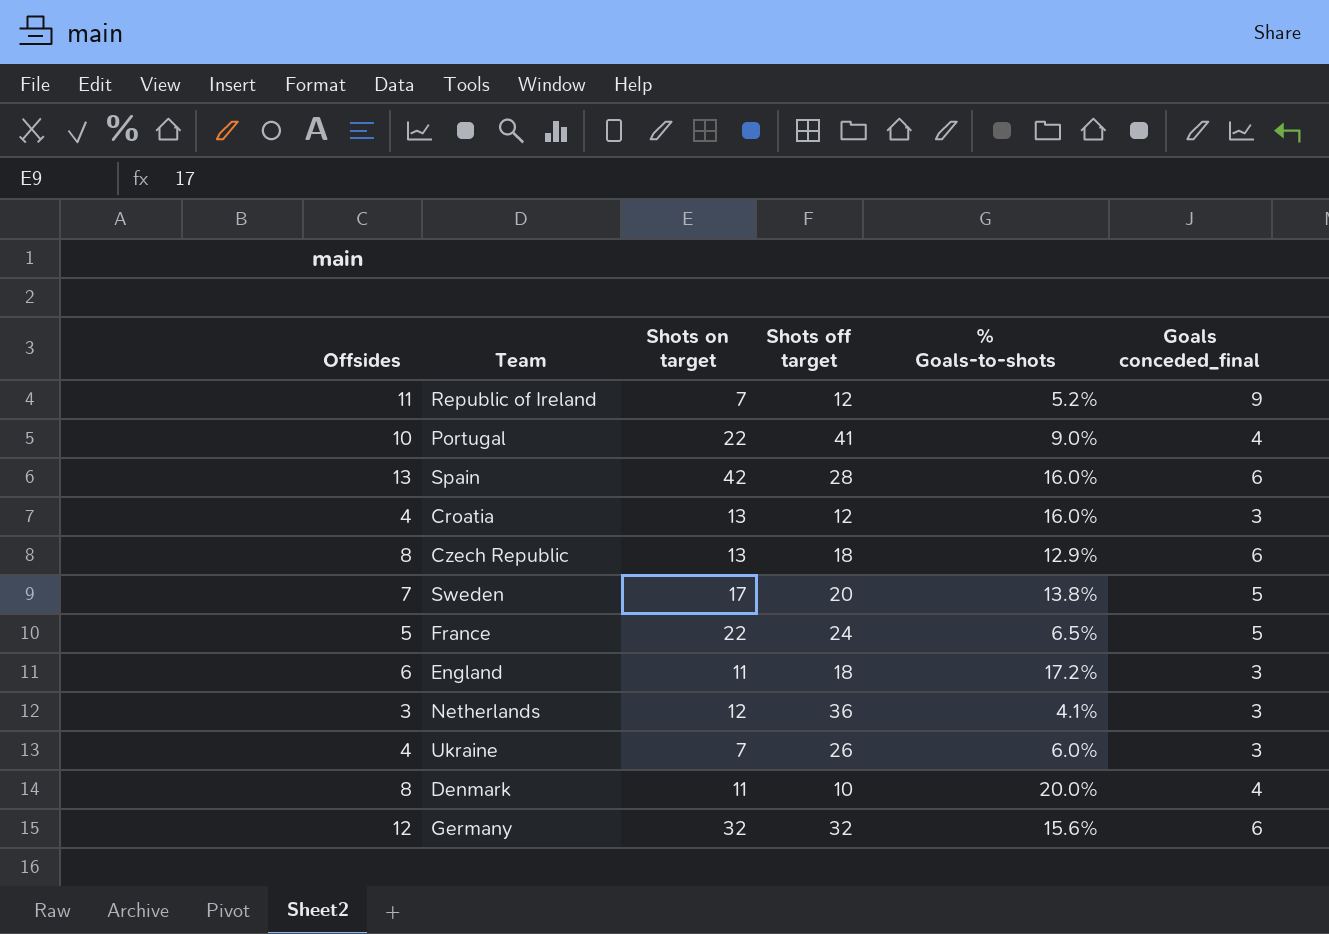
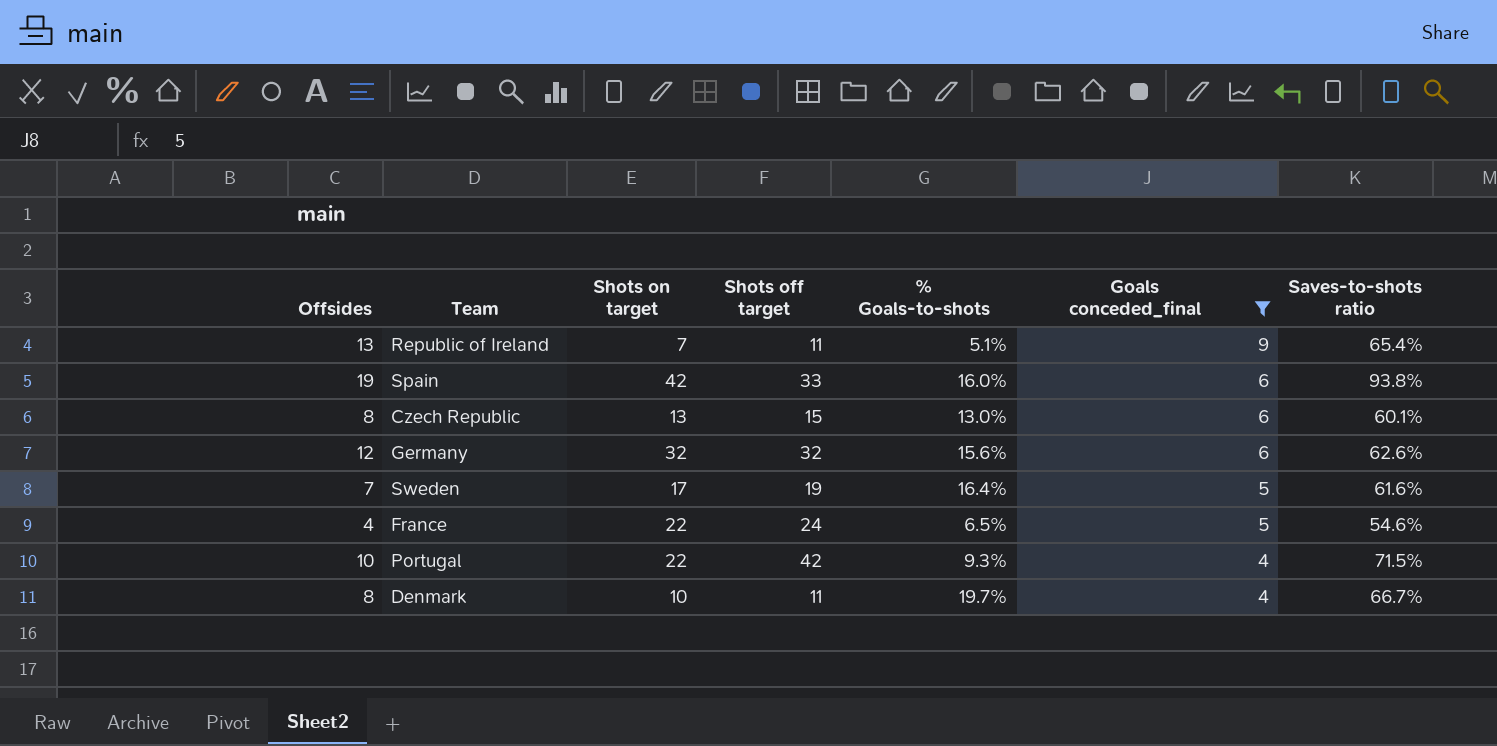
filter: none -> Goals conceded_final != 3
row order: none -> Goals conceded_final descending
column Saves-to-shots ratio | position: none -> 7
Republic of Ireland | Offsides: 11 -> 13
Republic of Ireland | Shots off target: 12 -> 11
Republic of Ireland | % Goals-to-shots: 5.2% -> 5.1%
Spain | Offsides: 13 -> 19
Spain | Shots off target: 28 -> 33
Czech Republic | Shots off target: 18 -> 15
Czech Republic | % Goals-to-shots: 12.9% -> 13.0%
Sweden | Shots off target: 20 -> 19
Sweden | % Goals-to-shots: 13.8% -> 16.4%
France | Offsides: 5 -> 4
Portugal | Shots off target: 41 -> 42
Portugal | % Goals-to-shots: 9.0% -> 9.3%
Denmark | Shots on target: 11 -> 10
Denmark | Shots off target: 10 -> 11
Denmark | % Goals-to-shots: 20.0% -> 19.7%

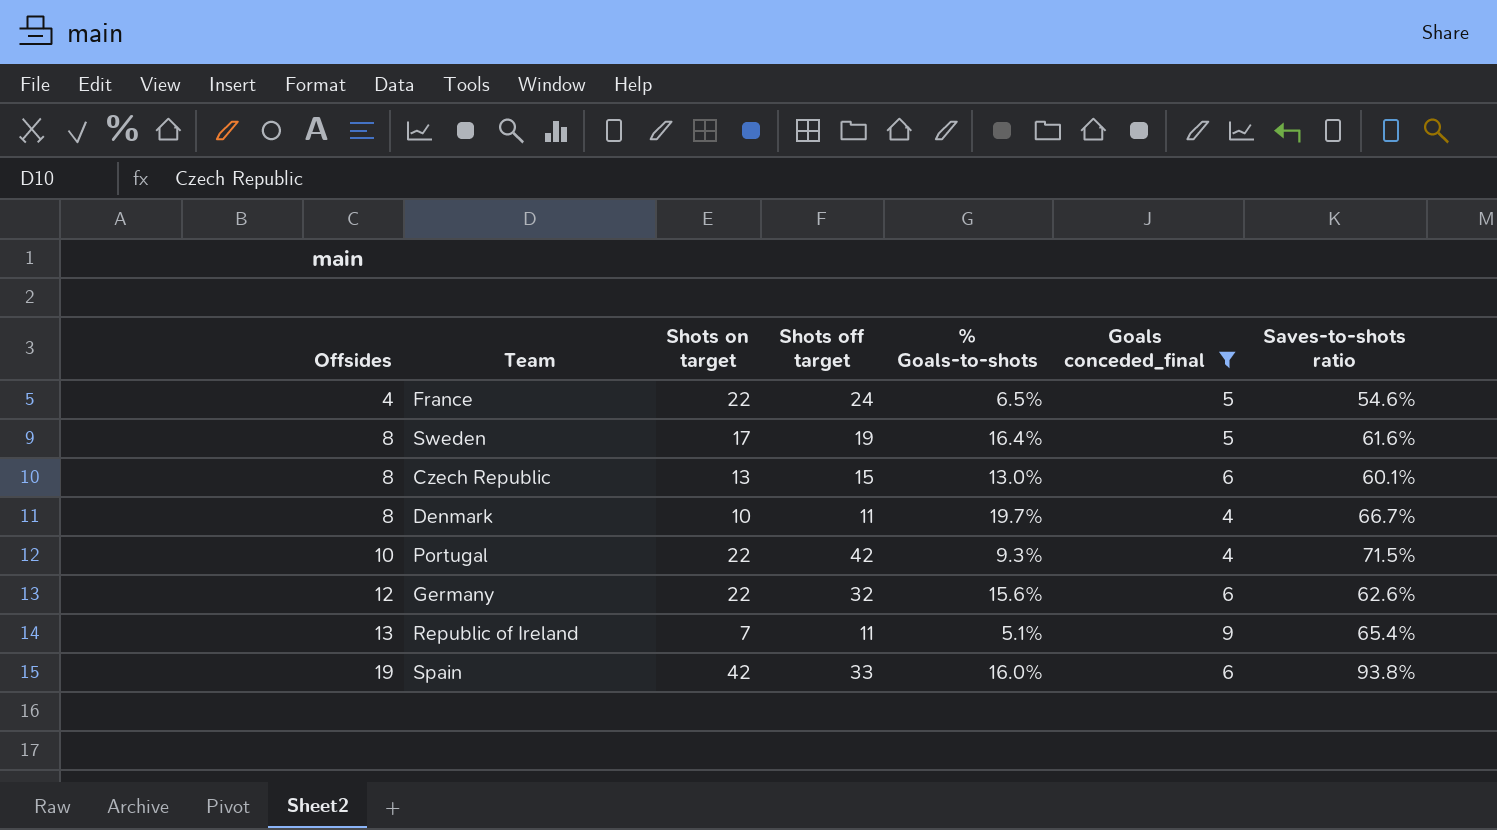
row order: Goals conceded_final descending -> Offsides ascending
Sweden | Offsides: 7 -> 8
Germany | Shots on target: 32 -> 22

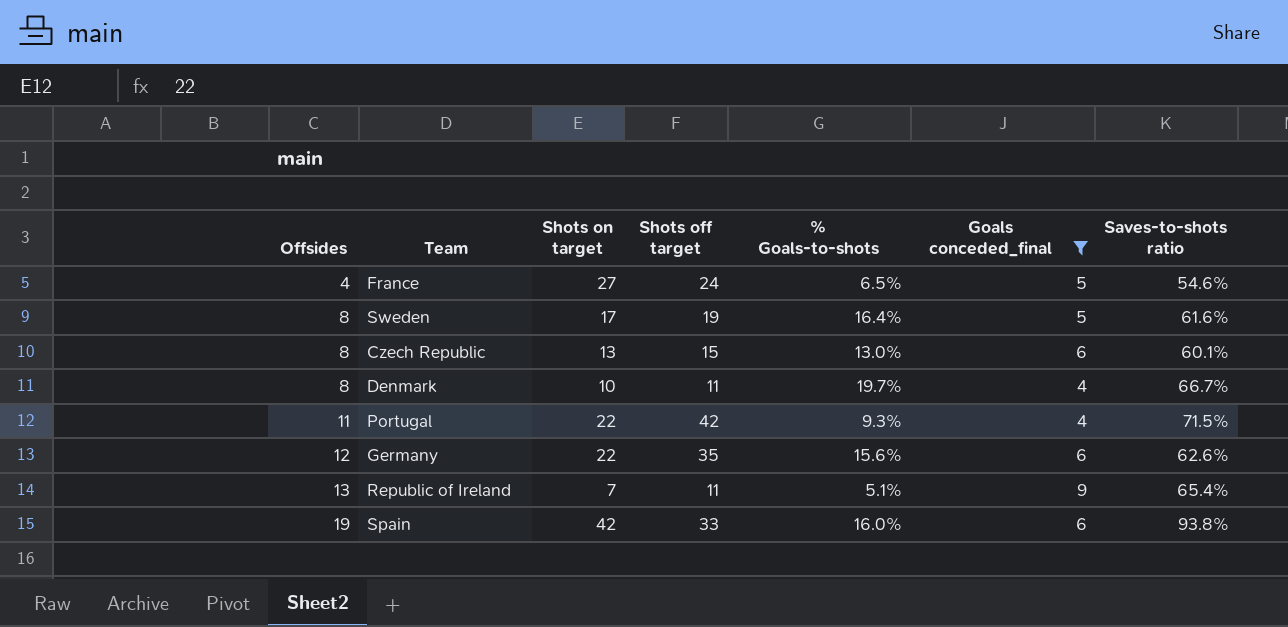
France | Shots on target: 22 -> 27
Portugal | Offsides: 10 -> 11
Germany | Shots off target: 32 -> 35

